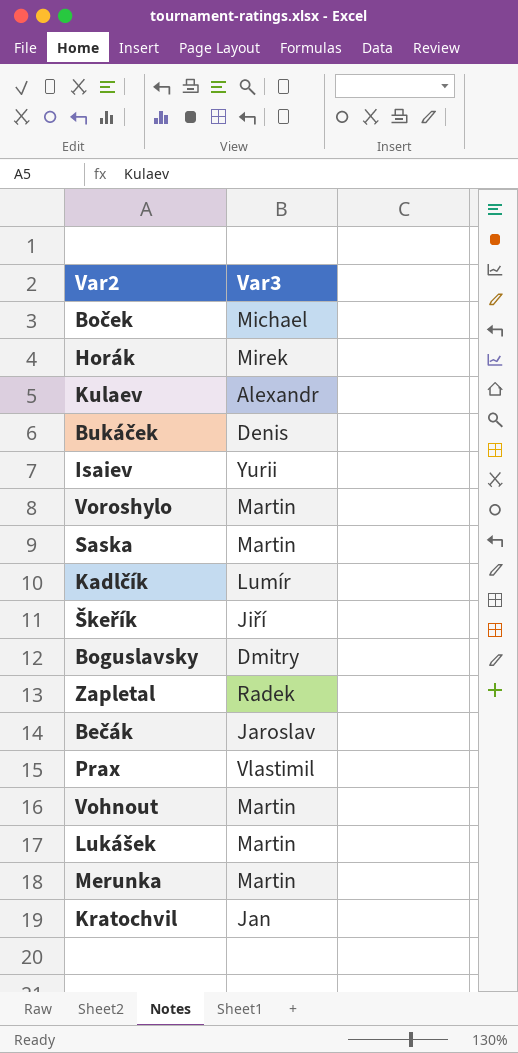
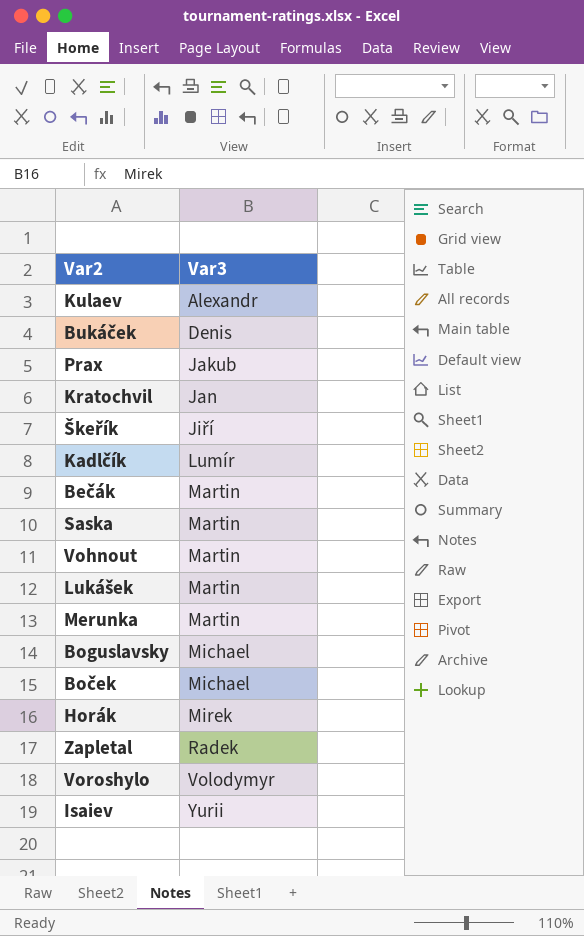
row order: none -> Var3 ascending
Prax | Var3: Vlastimil -> Jakub
Bečák | Var3: Jaroslav -> Martin
Boguslavsky | Var3: Dmitry -> Michael
Voroshylo | Var3: Martin -> Volodymyr

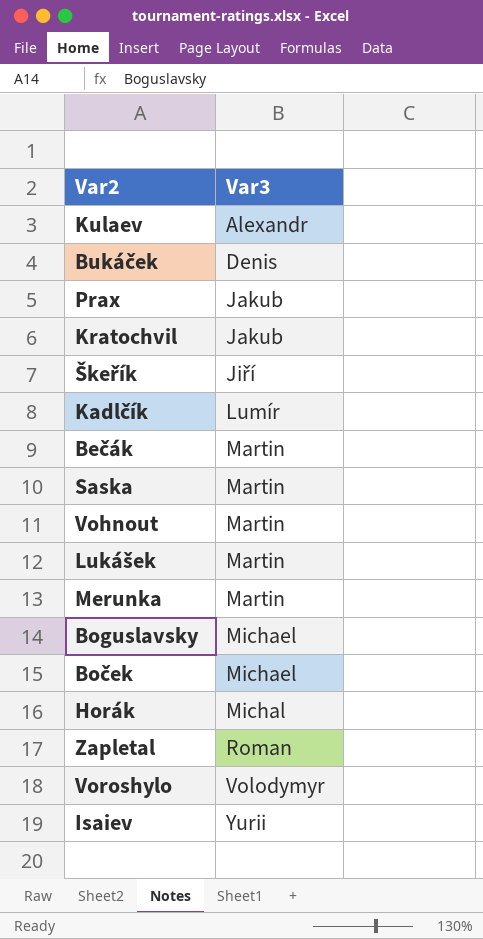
Kratochvil | Var3: Jan -> Jakub
Horák | Var3: Mirek -> Michal
Zapletal | Var3: Radek -> Roman

